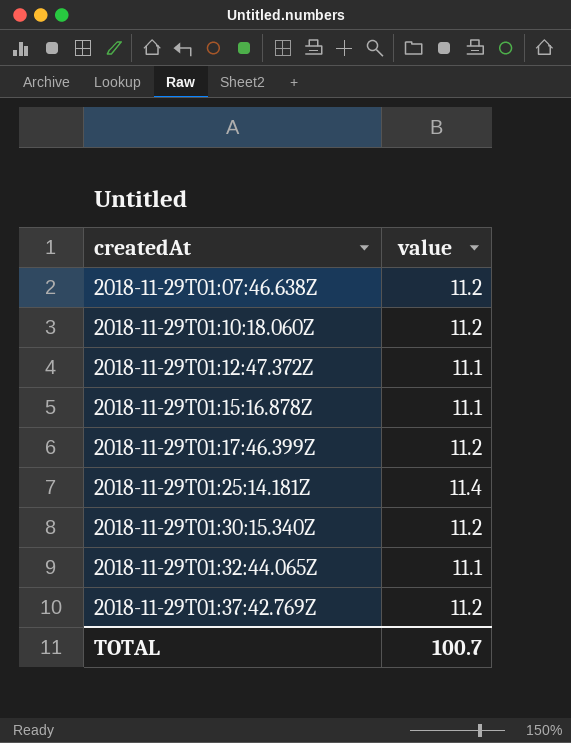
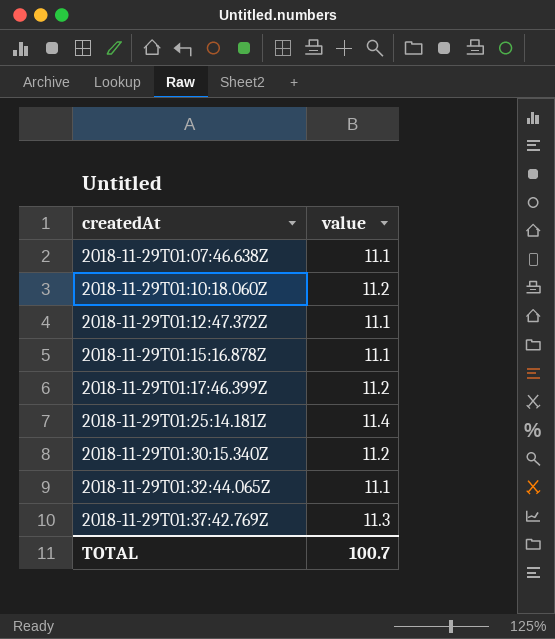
2018-11-29T01:07:46.638Z | value: 11.2 -> 11.1
2018-11-29T01:37:42.769Z | value: 11.2 -> 11.3

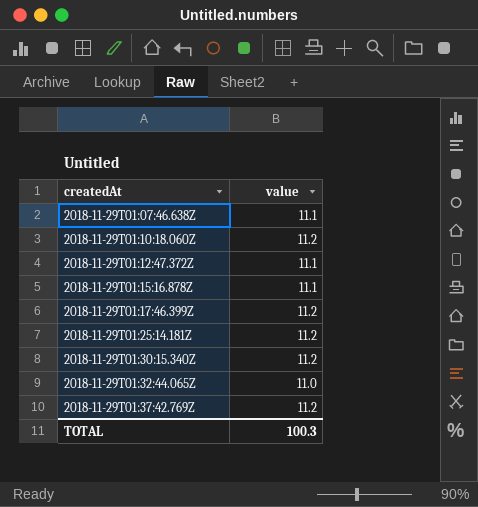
2018-11-29T01:25:14.181Z | value: 11.4 -> 11.2
2018-11-29T01:32:44.065Z | value: 11.1 -> 11.0
2018-11-29T01:37:42.769Z | value: 11.3 -> 11.2
TOTAL | value: 100.7 -> 100.3

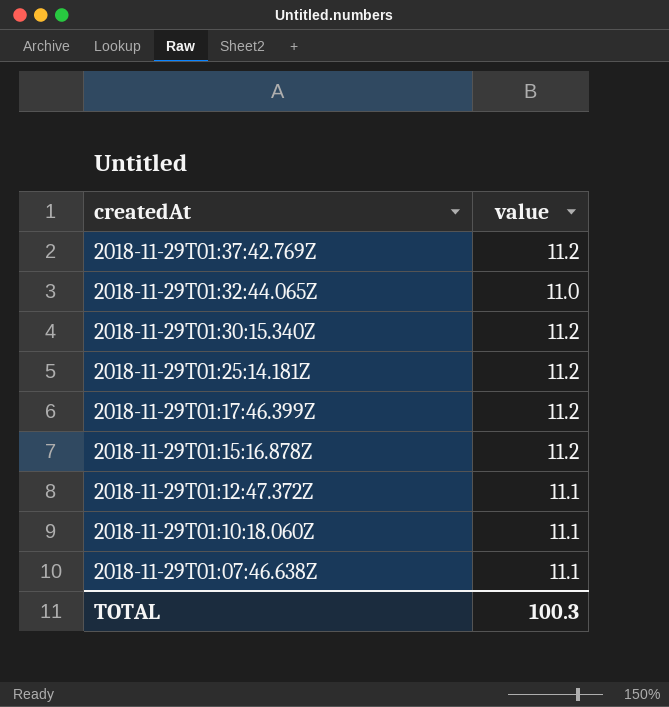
row order: createdAt ascending -> createdAt descending
2018-11-29T01:15:16.878Z | value: 11.1 -> 11.2
2018-11-29T01:10:18.060Z | value: 11.2 -> 11.1

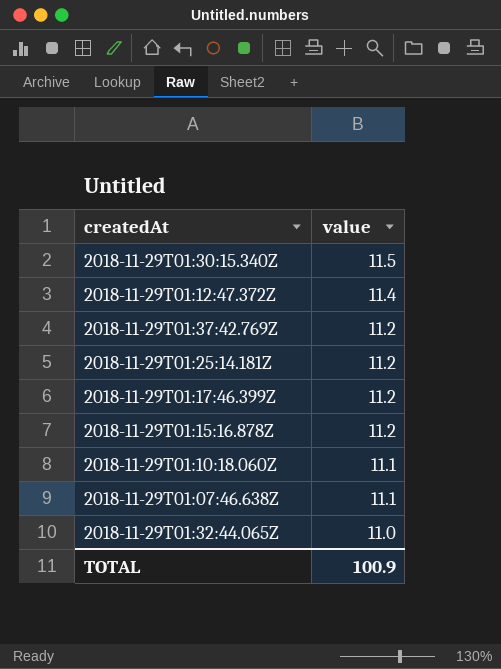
row order: createdAt descending -> value descending
2018-11-29T01:30:15.340Z | value: 11.2 -> 11.5
2018-11-29T01:12:47.372Z | value: 11.1 -> 11.4
TOTAL | value: 100.3 -> 100.9

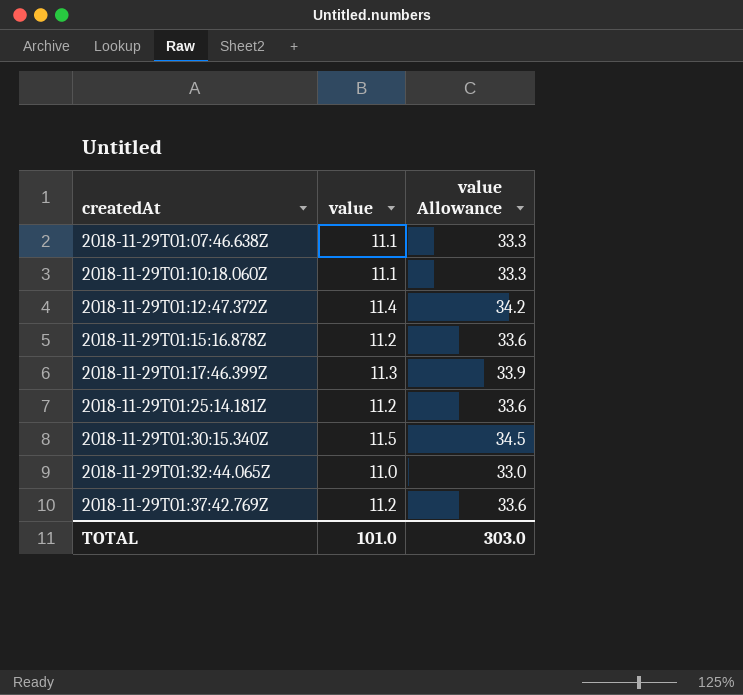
row order: value descending -> createdAt ascending
column value Allowance | formula: none -> [value] * 3
2018-11-29T01:17:46.399Z | value: 11.2 -> 11.3
TOTAL | value: 100.9 -> 101.0

